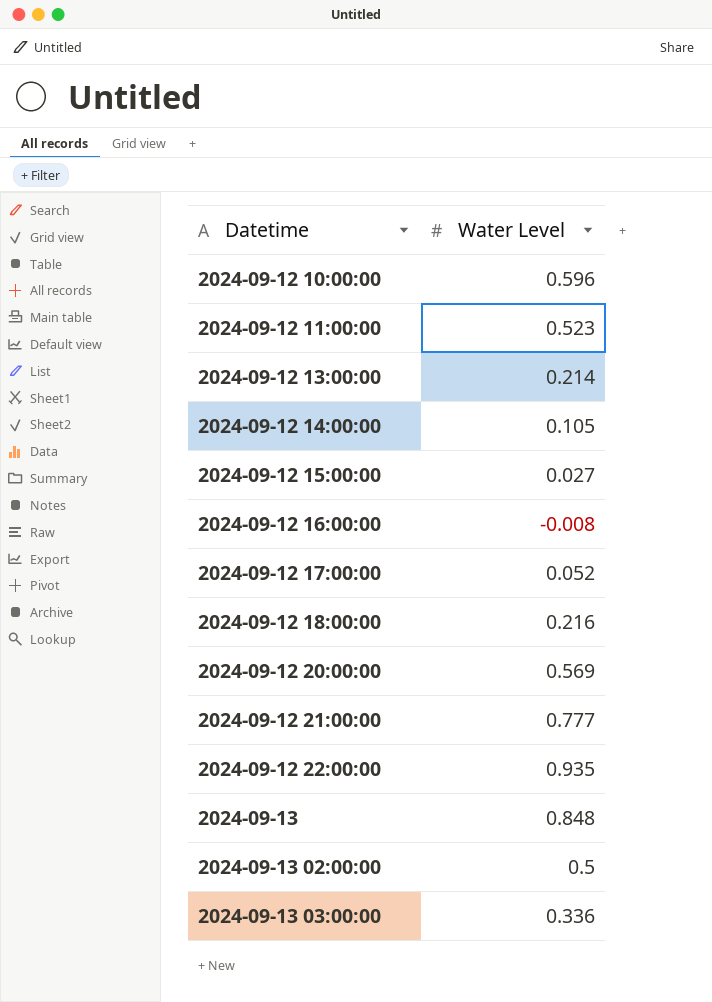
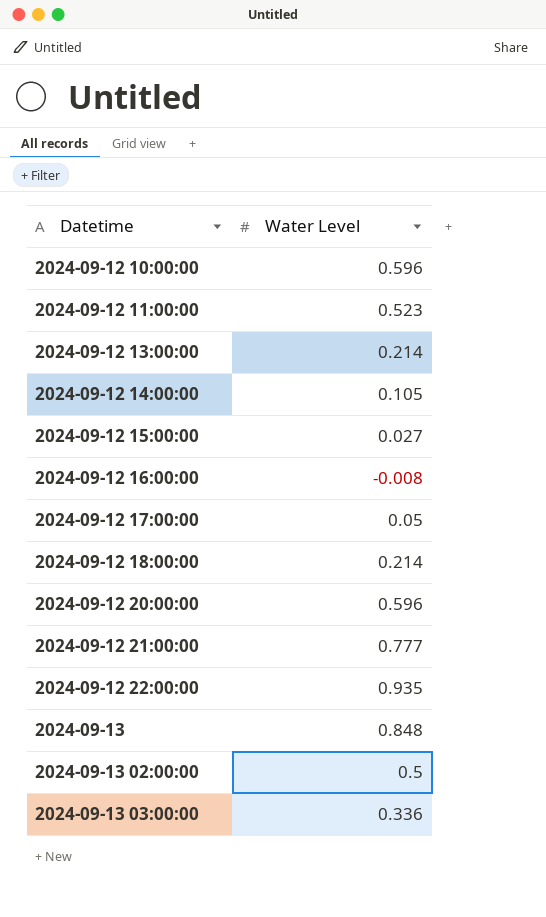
2024-09-12 17:00:00 | Water Level: 0.052 -> 0.05
2024-09-12 18:00:00 | Water Level: 0.216 -> 0.214
2024-09-12 20:00:00 | Water Level: 0.569 -> 0.596

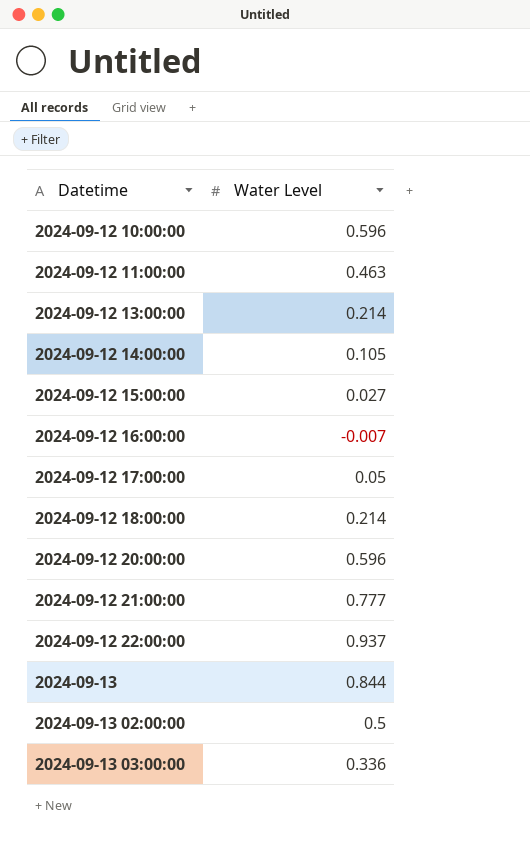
2024-09-12 11:00:00 | Water Level: 0.523 -> 0.463
2024-09-12 16:00:00 | Water Level: -0.008 -> -0.007
2024-09-12 22:00:00 | Water Level: 0.935 -> 0.937
2024-09-13 | Water Level: 0.848 -> 0.844

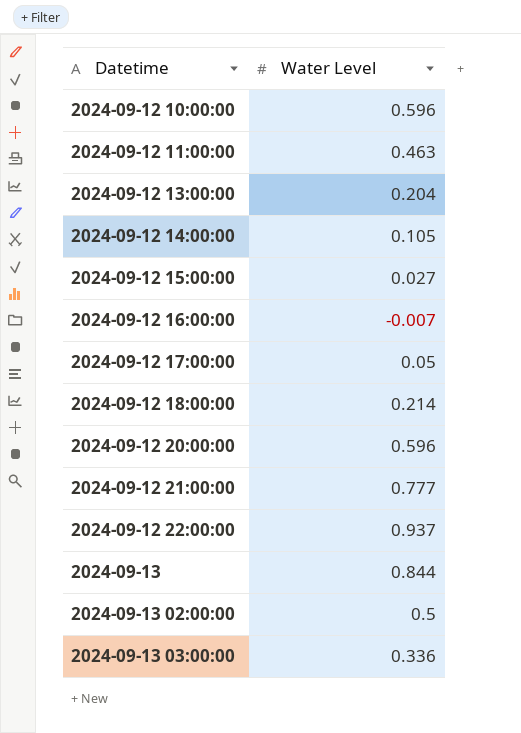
2024-09-12 13:00:00 | Water Level: 0.214 -> 0.204

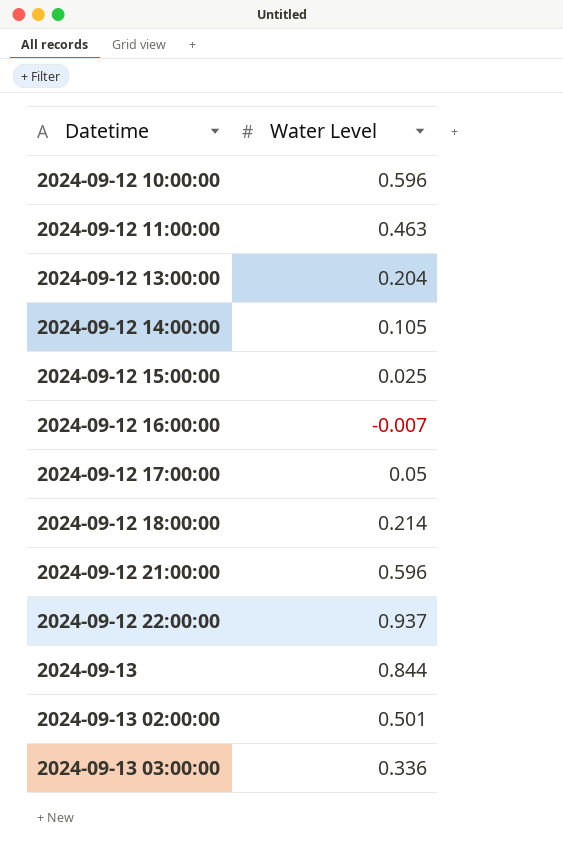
row 2024-09-12 20:00:00: 0.596 -> none
2024-09-12 15:00:00 | Water Level: 0.027 -> 0.025
2024-09-12 21:00:00 | Water Level: 0.777 -> 0.596
2024-09-13 02:00:00 | Water Level: 0.5 -> 0.501

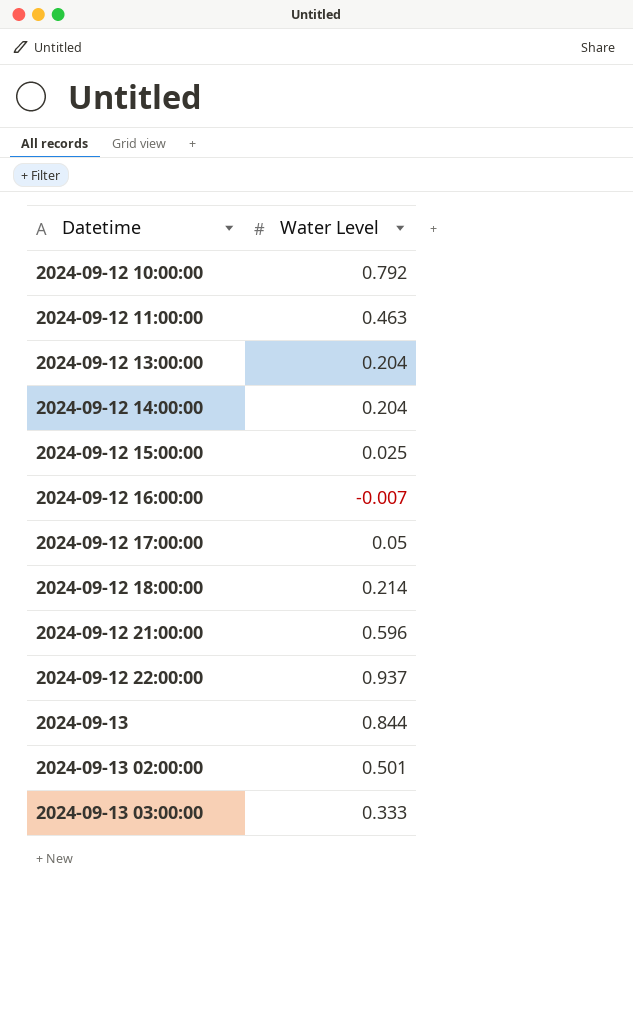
2024-09-12 10:00:00 | Water Level: 0.596 -> 0.792
2024-09-12 14:00:00 | Water Level: 0.105 -> 0.204
2024-09-13 03:00:00 | Water Level: 0.336 -> 0.333

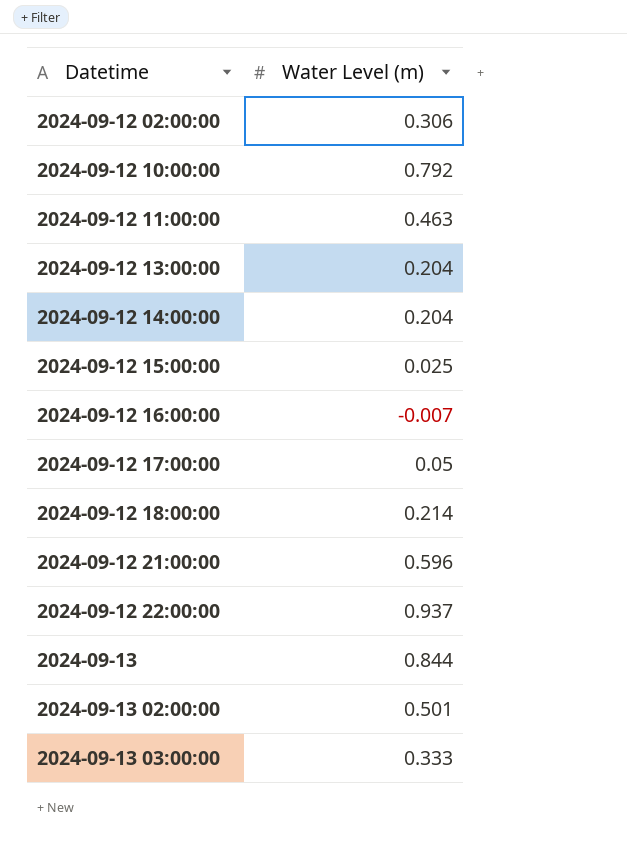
column name: Water Level -> Water Level (m)
row 2024-09-12 02:00:00: none -> 0.306

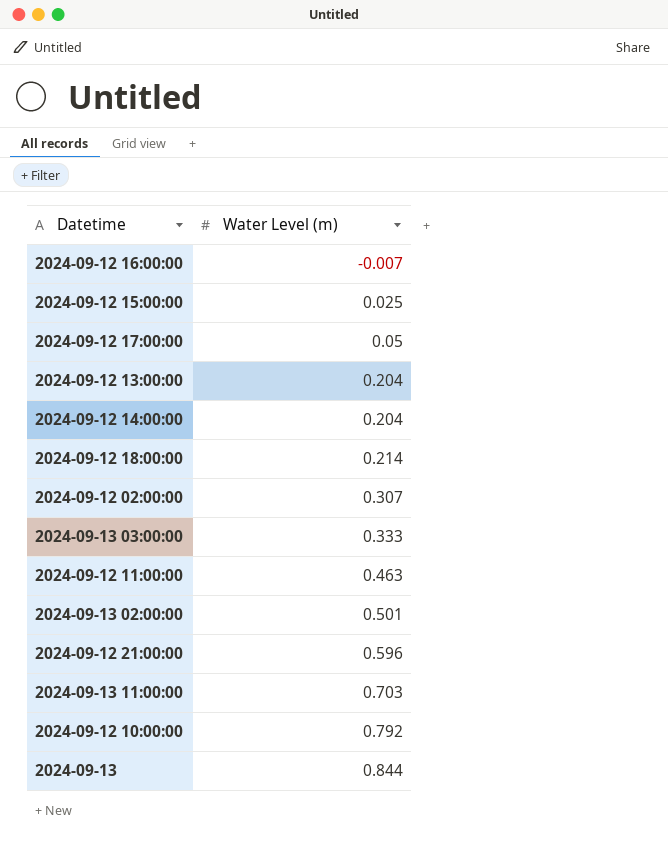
row order: Datetime ascending -> Water Level (m) ascending
row 2024-09-12 22:00:00: 0.937 -> none
2024-09-12 02:00:00 | Water Level (m): 0.306 -> 0.307
row 2024-09-13 11:00:00: none -> 0.703

